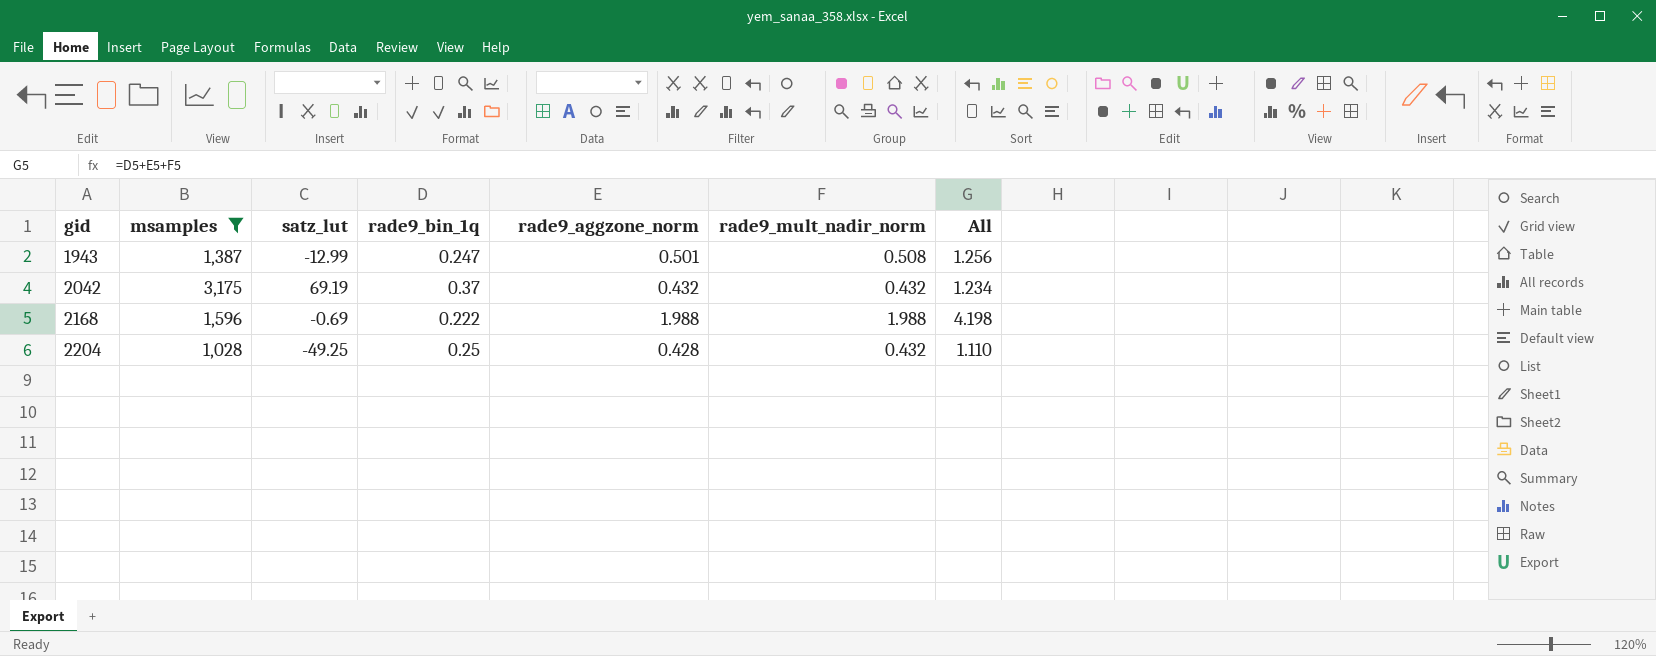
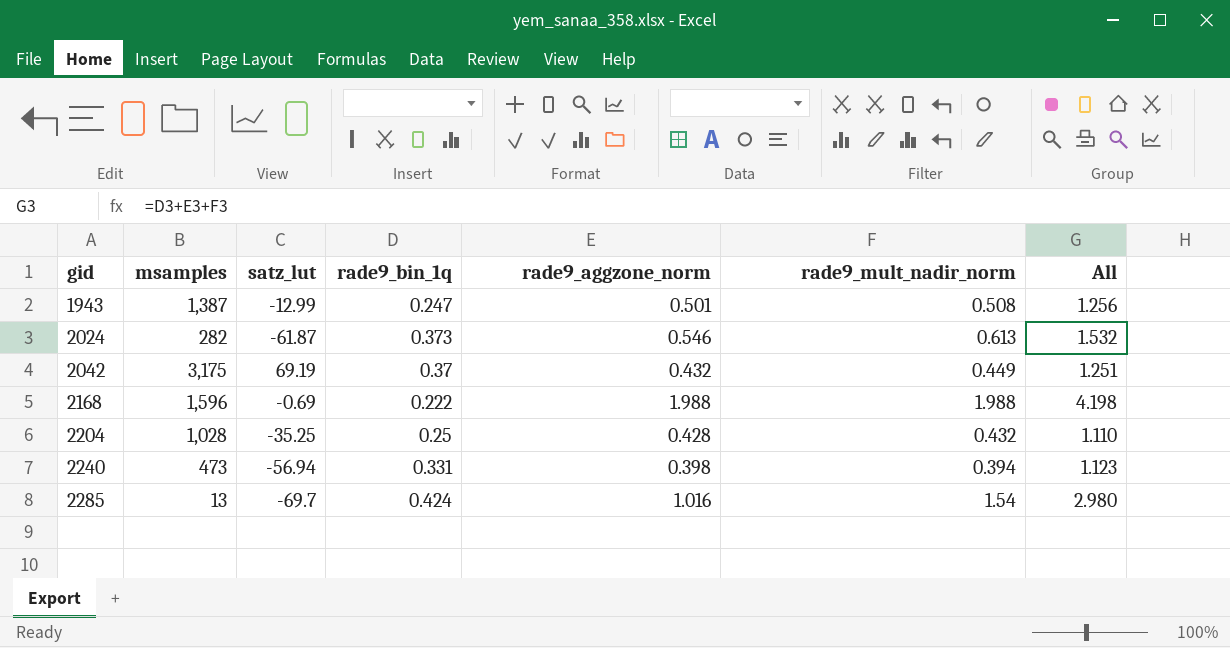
filter: msamples >= 1,028 -> none
2042 | rade9_mult_nadir_norm: 0.432 -> 0.449
2042 | All: 1.234 -> 1.251
2204 | satz_lut: -49.25 -> -35.25

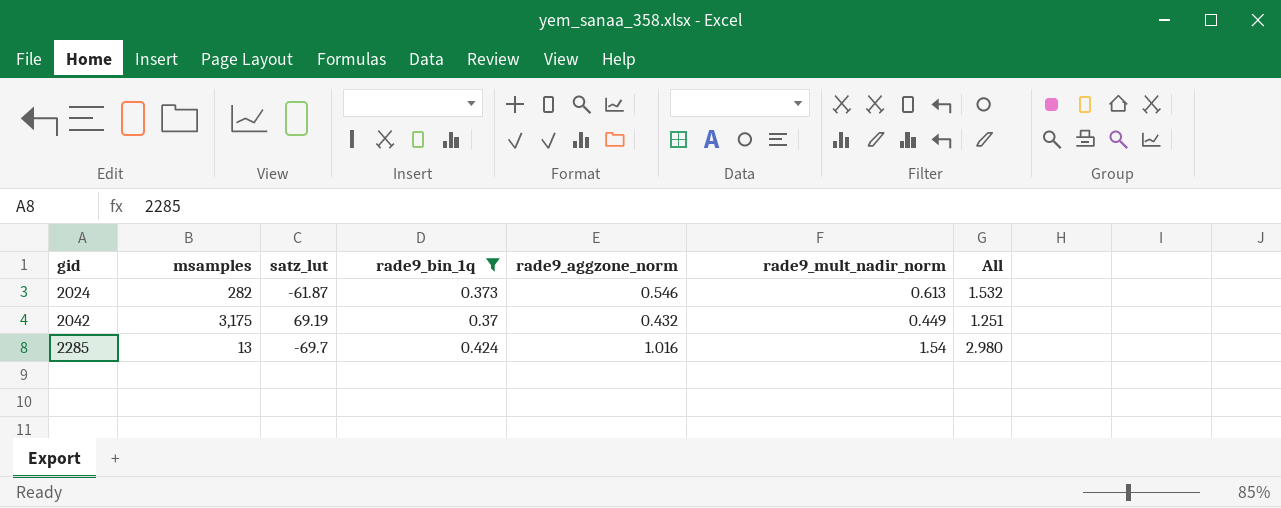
filter: none -> rade9_bin_1q >= 0.37

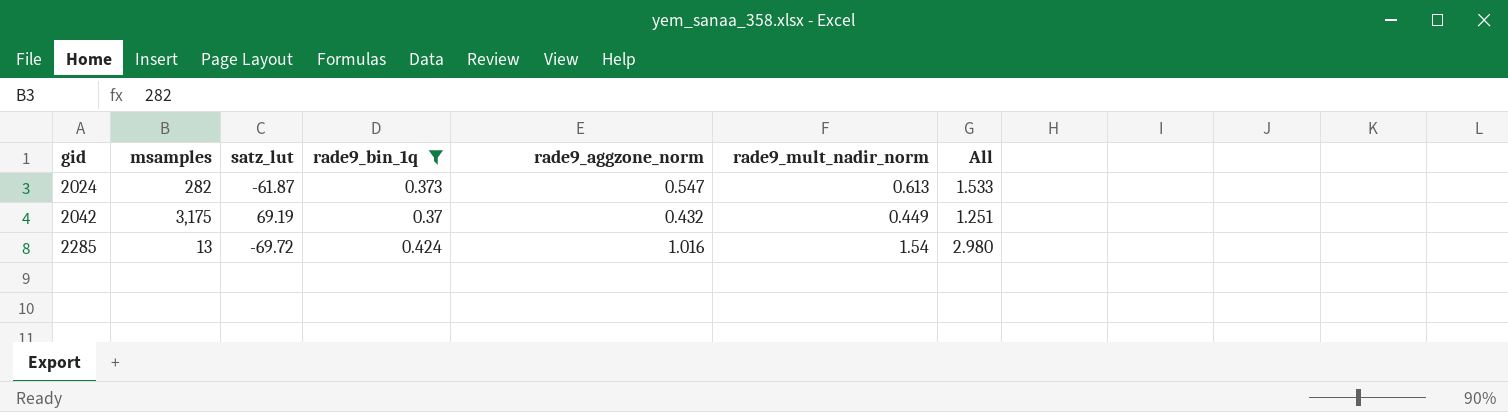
2024 | rade9_aggzone_norm: 0.546 -> 0.547
2024 | All: 1.532 -> 1.533
2285 | satz_lut: -69.7 -> -69.72

